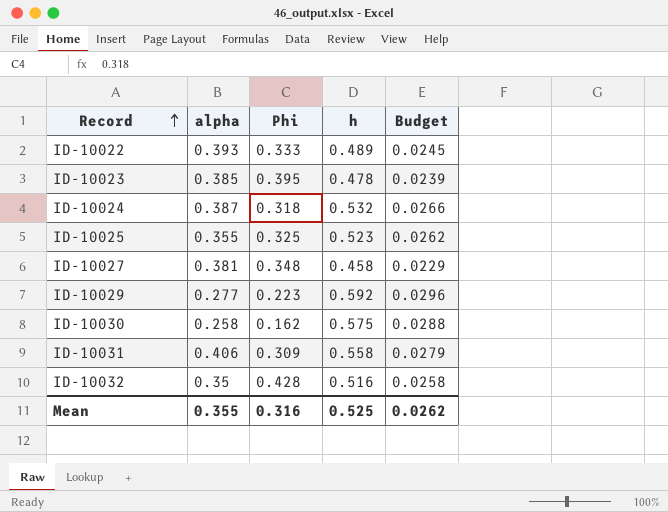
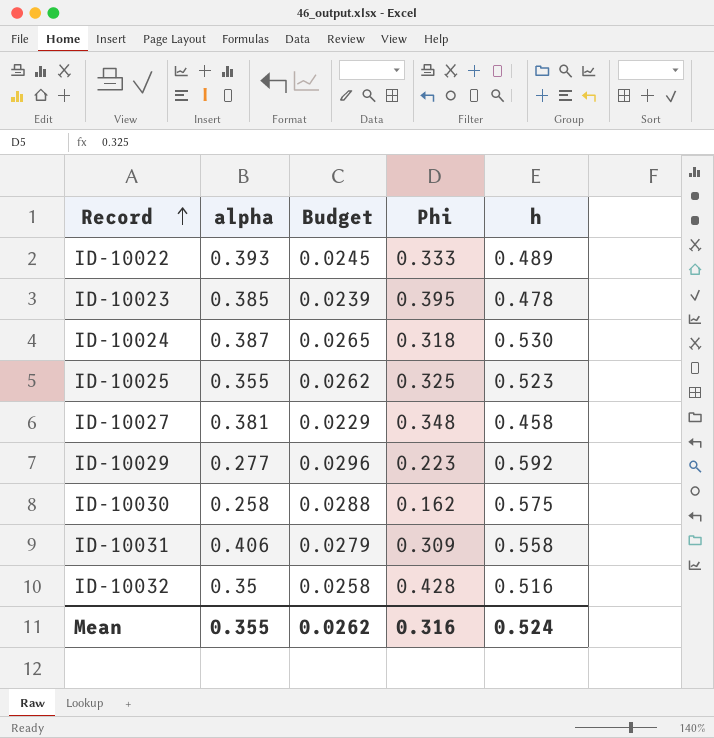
column Budget | position: 5 -> 3
ID-10024 | Budget: 0.0266 -> 0.0265
ID-10024 | h: 0.532 -> 0.530
Mean | h: 0.525 -> 0.524

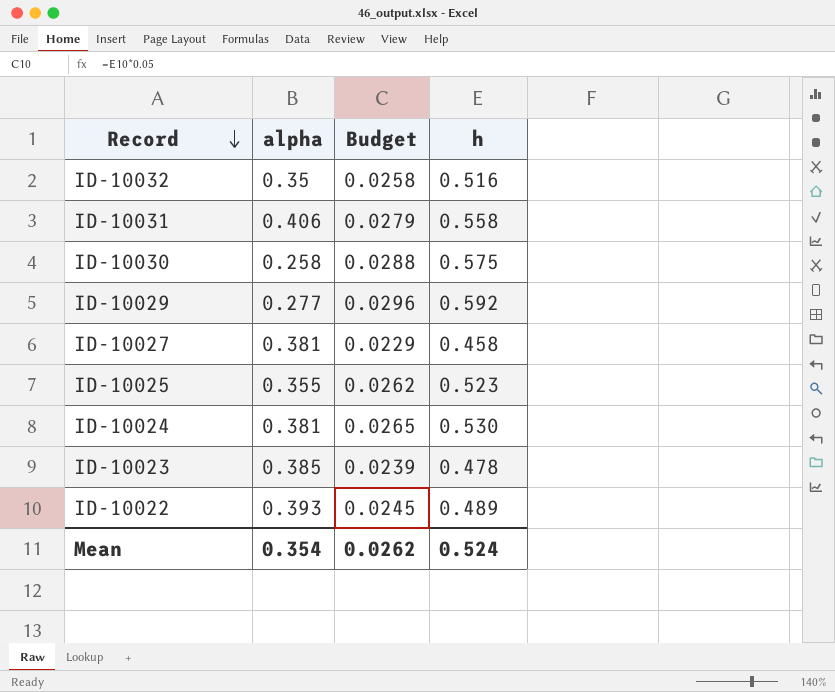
row order: Record ascending -> Record descending
column Phi | position: 4 -> none
ID-10024 | alpha: 0.387 -> 0.381
Mean | alpha: 0.355 -> 0.354

